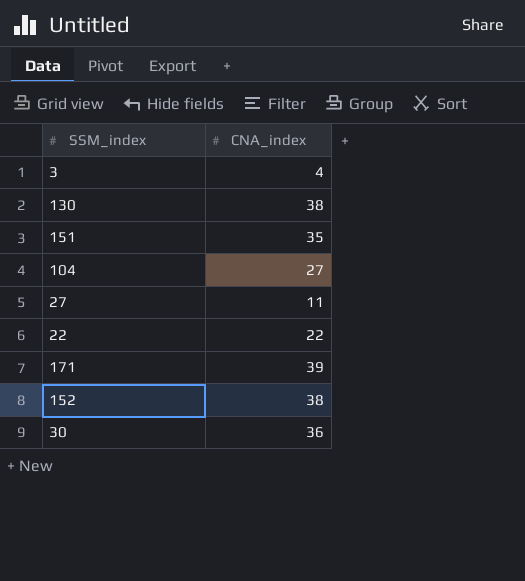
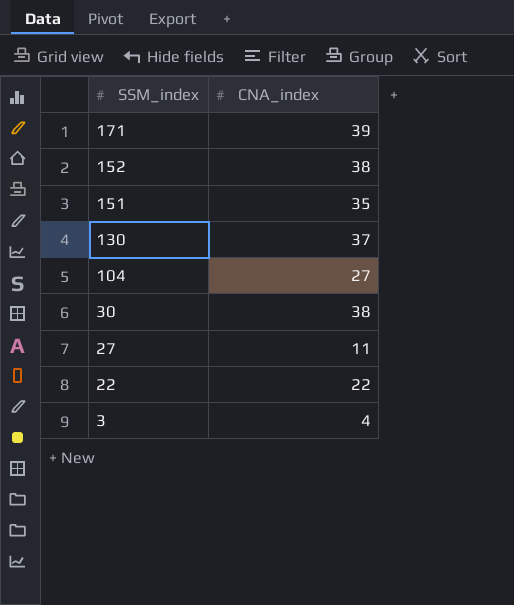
row order: none -> SSM_index descending
130 | CNA_index: 38 -> 37
30 | CNA_index: 36 -> 38

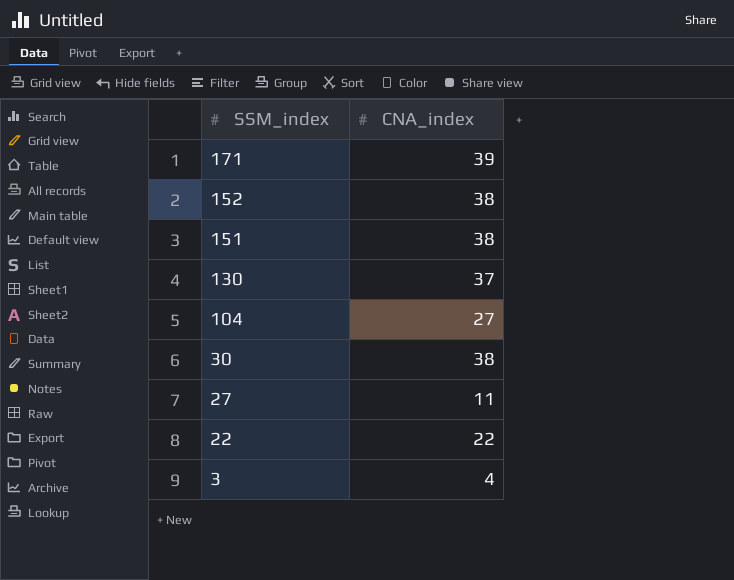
151 | CNA_index: 35 -> 38

